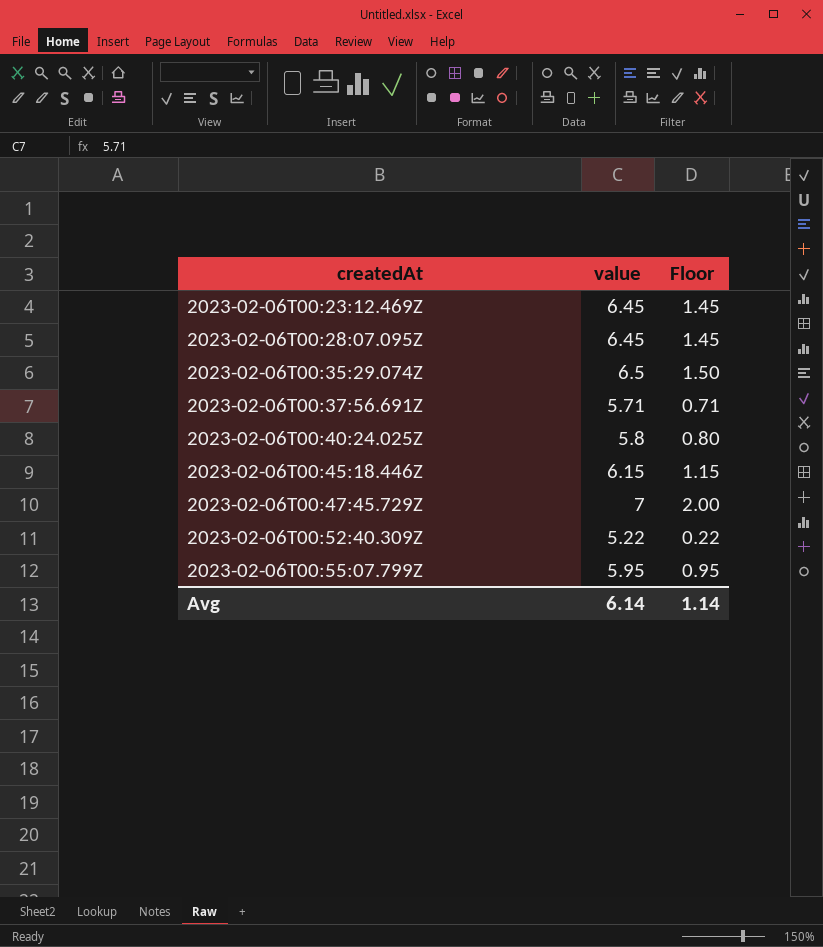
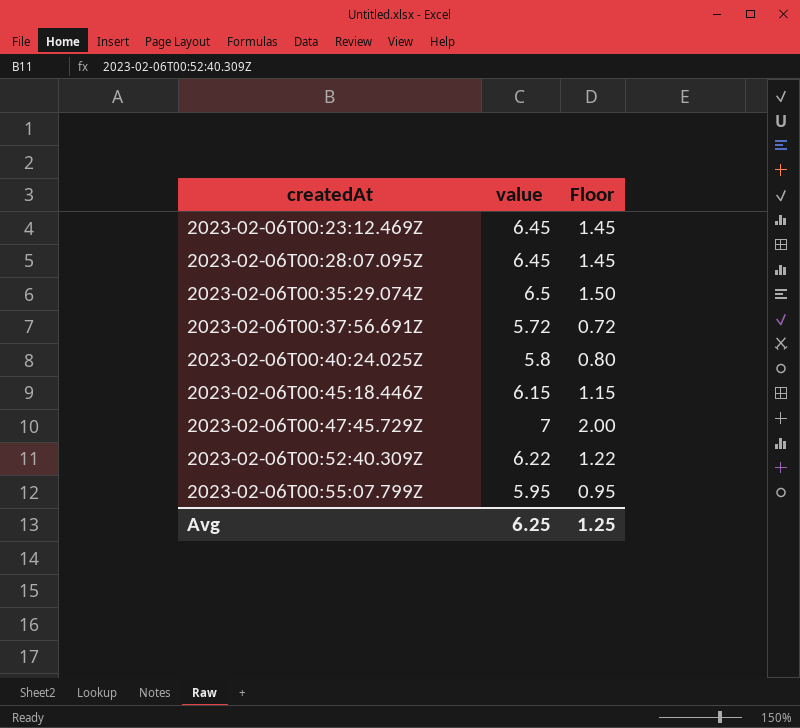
2023-02-06T00:37:56.691Z | value: 5.71 -> 5.72
2023-02-06T00:37:56.691Z | Floor: 0.71 -> 0.72
2023-02-06T00:52:40.309Z | value: 5.22 -> 6.22
2023-02-06T00:52:40.309Z | Floor: 0.22 -> 1.22
Avg | value: 6.14 -> 6.25
Avg | Floor: 1.14 -> 1.25

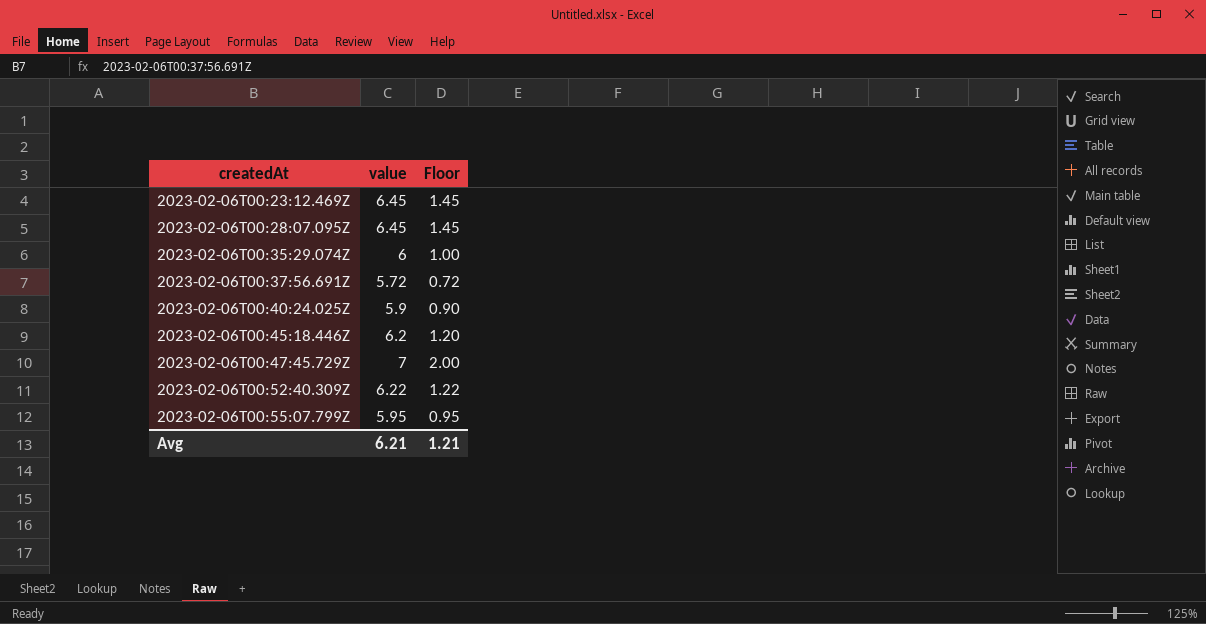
2023-02-06T00:35:29.074Z | value: 6.5 -> 6
2023-02-06T00:35:29.074Z | Floor: 1.50 -> 1.00
2023-02-06T00:40:24.025Z | value: 5.8 -> 5.9
2023-02-06T00:40:24.025Z | Floor: 0.80 -> 0.90
2023-02-06T00:45:18.446Z | value: 6.15 -> 6.2
2023-02-06T00:45:18.446Z | Floor: 1.15 -> 1.20
Avg | value: 6.25 -> 6.21
Avg | Floor: 1.25 -> 1.21

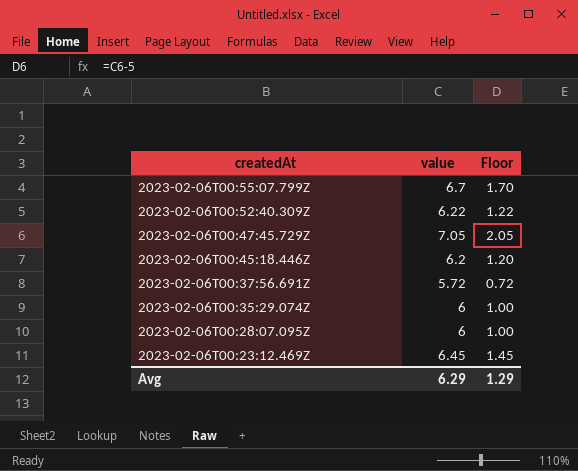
row order: createdAt ascending -> createdAt descending
row 2023-02-06T00:40:24.025Z: 5.9 | 0.90 -> none
2023-02-06T00:55:07.799Z | value: 5.95 -> 6.7
2023-02-06T00:55:07.799Z | Floor: 0.95 -> 1.70
2023-02-06T00:47:45.729Z | value: 7 -> 7.05
2023-02-06T00:47:45.729Z | Floor: 2.00 -> 2.05
2023-02-06T00:28:07.095Z | value: 6.45 -> 6
2023-02-06T00:28:07.095Z | Floor: 1.45 -> 1.00
Avg | value: 6.21 -> 6.29
Avg | Floor: 1.21 -> 1.29

